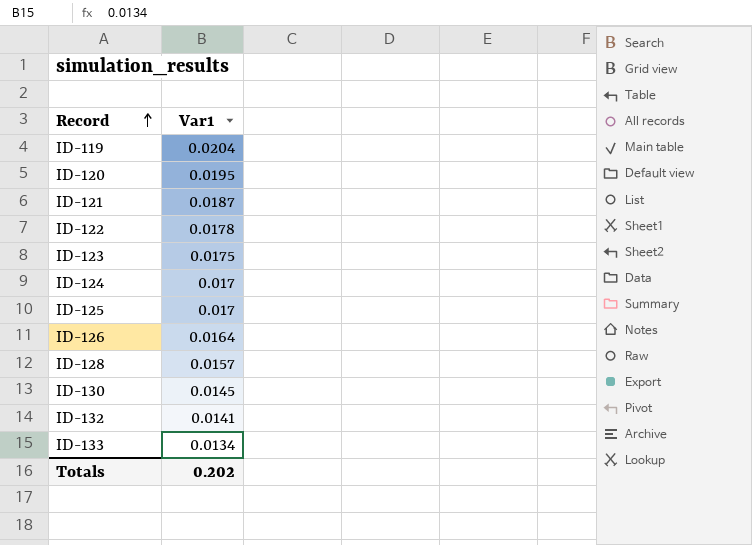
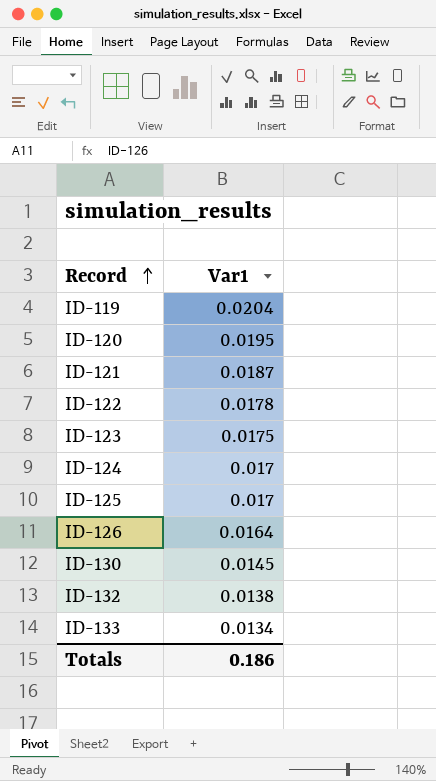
row ID-128: 0.0157 -> none
ID-132 | Var1: 0.0141 -> 0.0138
Totals | Var1: 0.202 -> 0.186

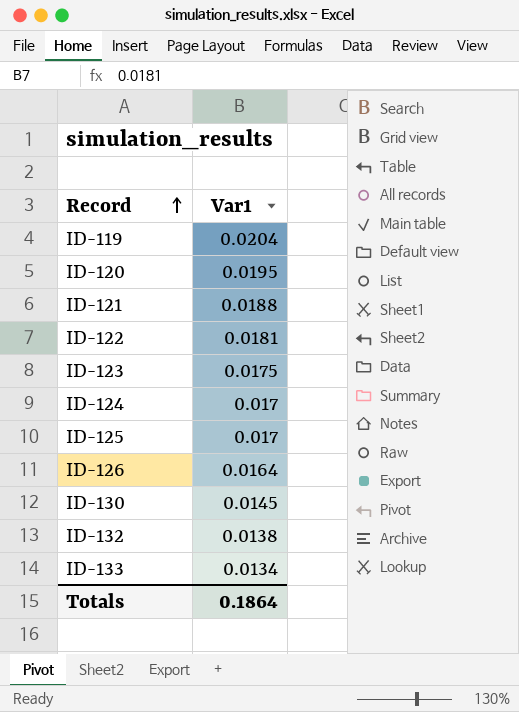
ID-121 | Var1: 0.0187 -> 0.0188
ID-122 | Var1: 0.0178 -> 0.0181
Totals | Var1: 0.186 -> 0.1864

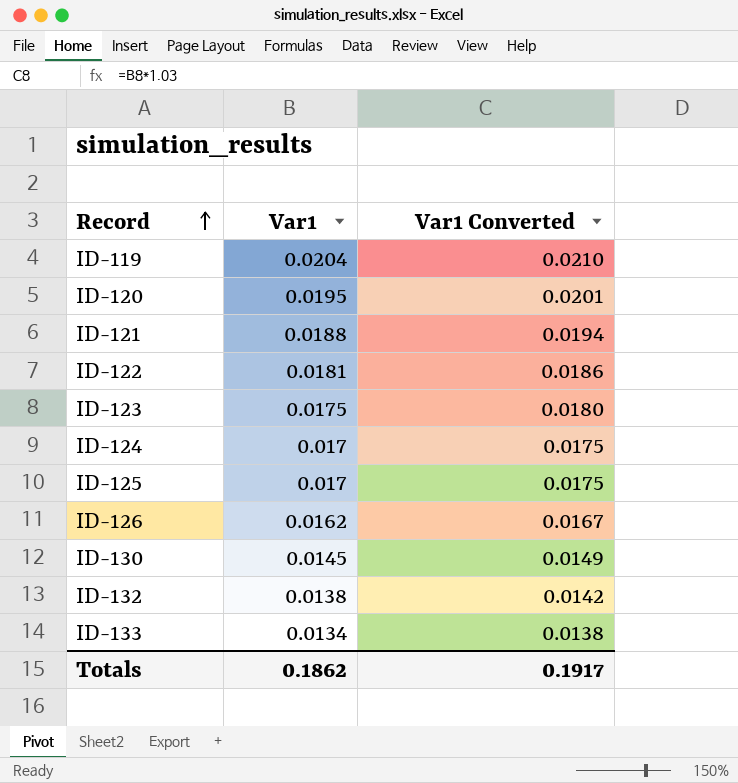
column Var1 Converted | formula: none -> [Var1] * 1.03
ID-126 | Var1: 0.0164 -> 0.0162
Totals | Var1: 0.1864 -> 0.1862

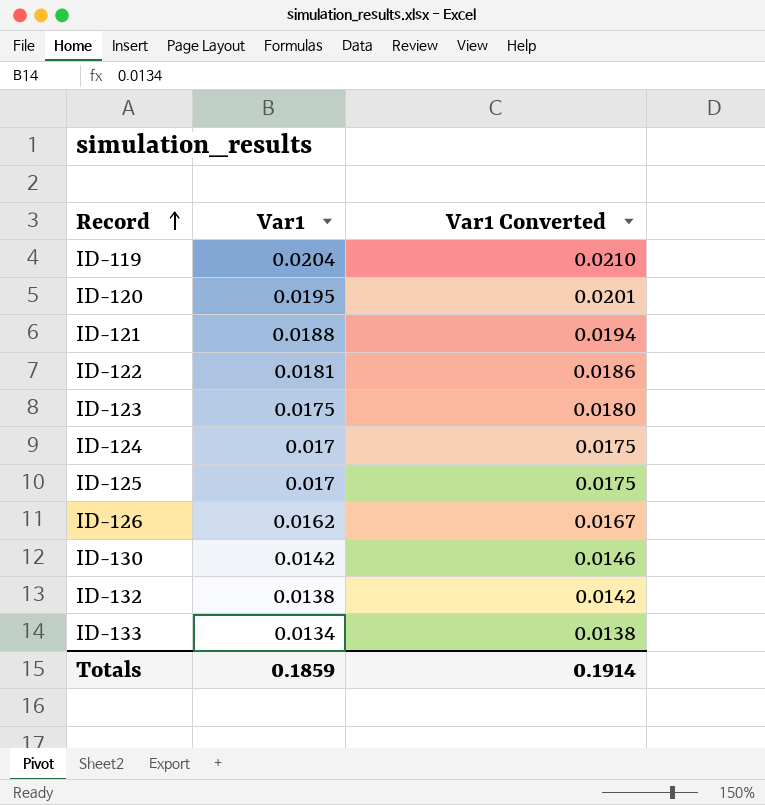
ID-130 | Var1: 0.0145 -> 0.0142
ID-130 | Var1 Converted: 0.0149 -> 0.0146
Totals | Var1: 0.1862 -> 0.1859
Totals | Var1 Converted: 0.1917 -> 0.1914

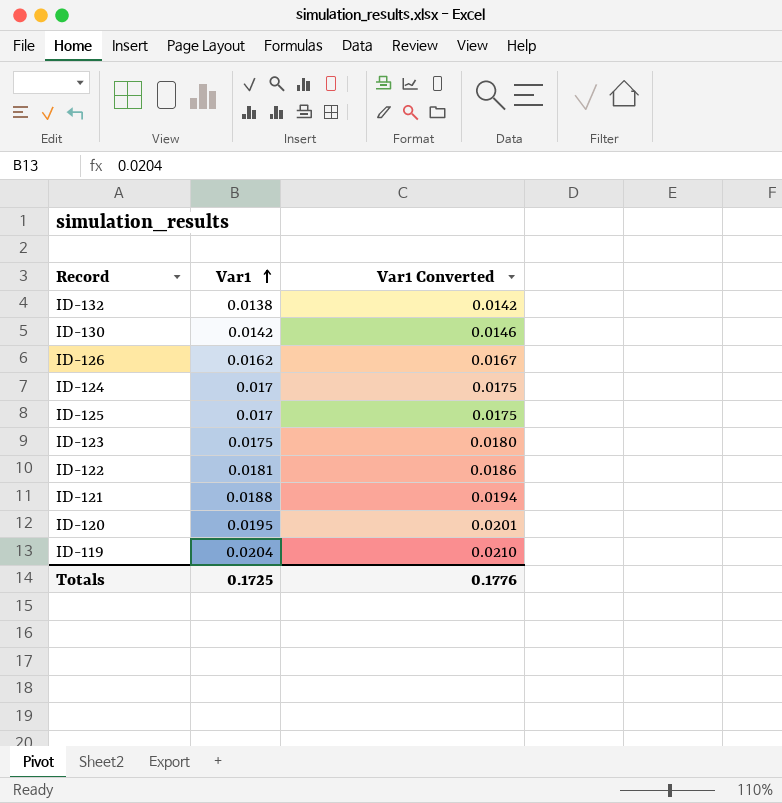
row order: Record ascending -> Var1 ascending
row ID-133: 0.0134 | 0.0138 -> none
Totals | Var1: 0.1859 -> 0.1725
Totals | Var1 Converted: 0.1914 -> 0.1776

